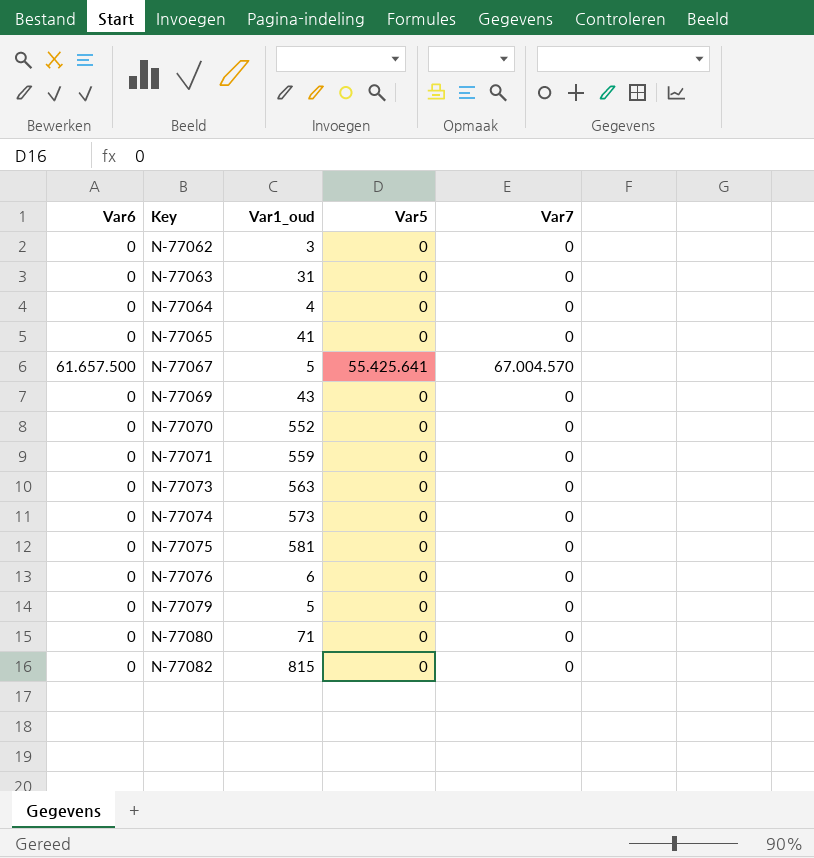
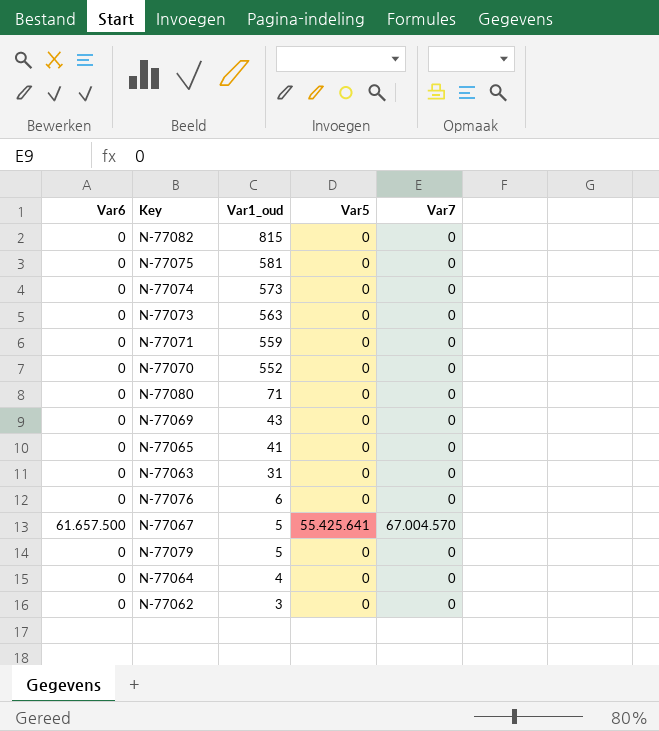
row order: Key ascending -> Var1_oud descending

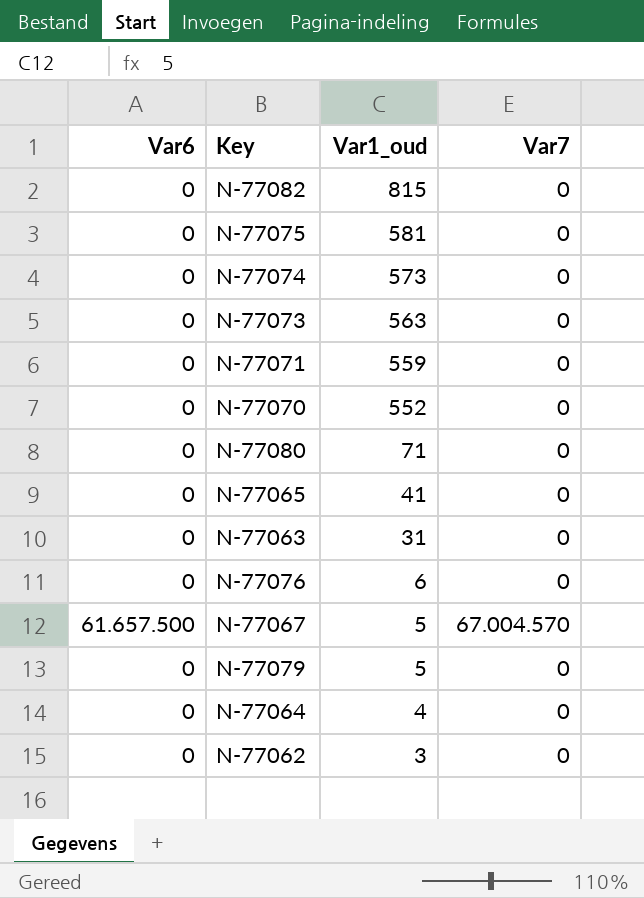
column Var5 | position: 4 -> none
row N-77069: 0 | 43 | 0 | 0 -> none

